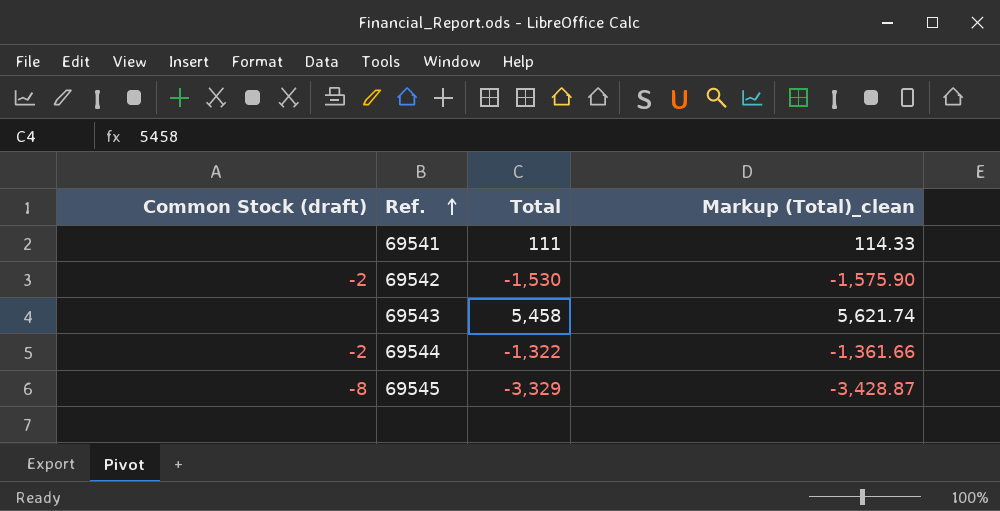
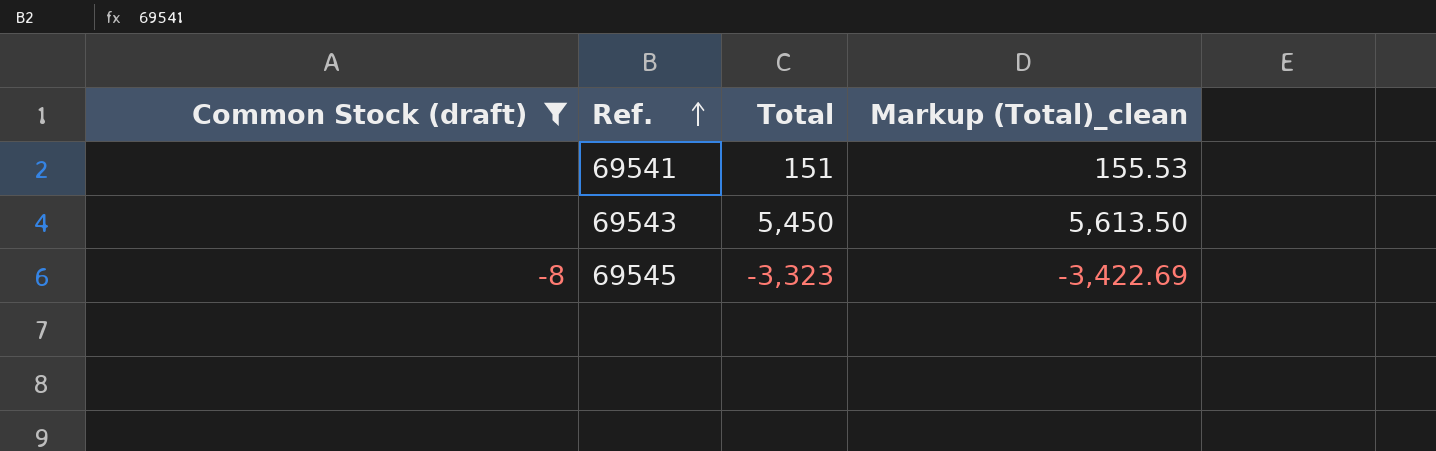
filter: none -> Common Stock (draft) != -2
69541 | Total: 111 -> 151
69541 | Markup (Total)_clean: 114.33 -> 155.53
69543 | Total: 5,458 -> 5,450
69543 | Markup (Total)_clean: 5,621.74 -> 5,613.50
69545 | Total: -3,329 -> -3,323
69545 | Markup (Total)_clean: -3,428.87 -> -3,422.69

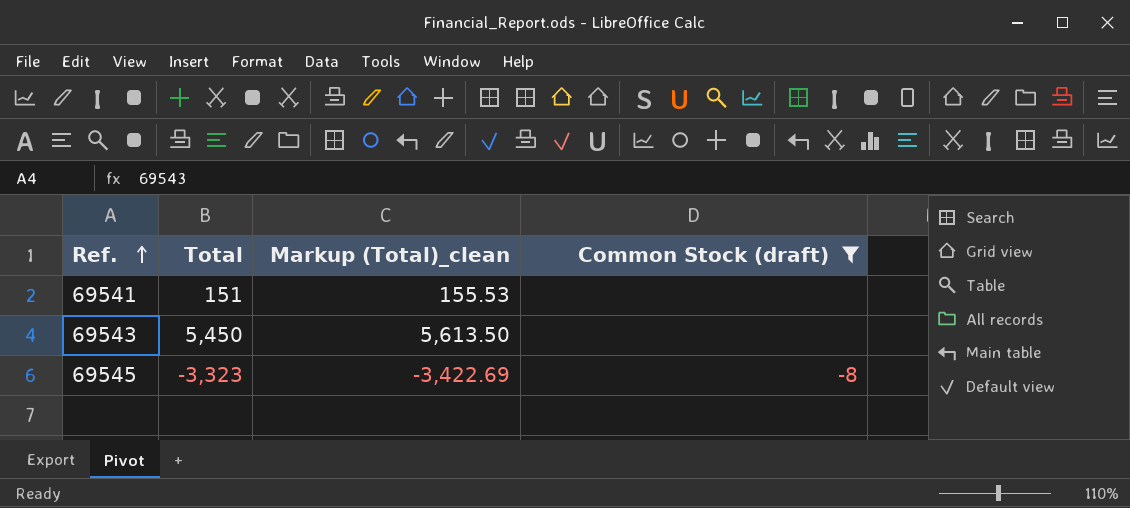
column Common Stock (draft) | position: 1 -> 4

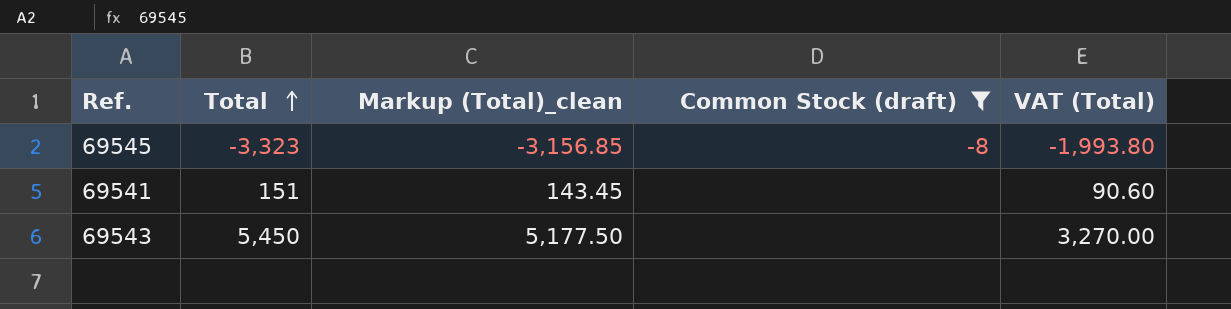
row order: Ref. ascending -> Total ascending
column Markup (Total)_clean | formula: [Total] * 1.03 -> [Total] * 0.95
column VAT (Total) | formula: none -> [Total] * 0.6

